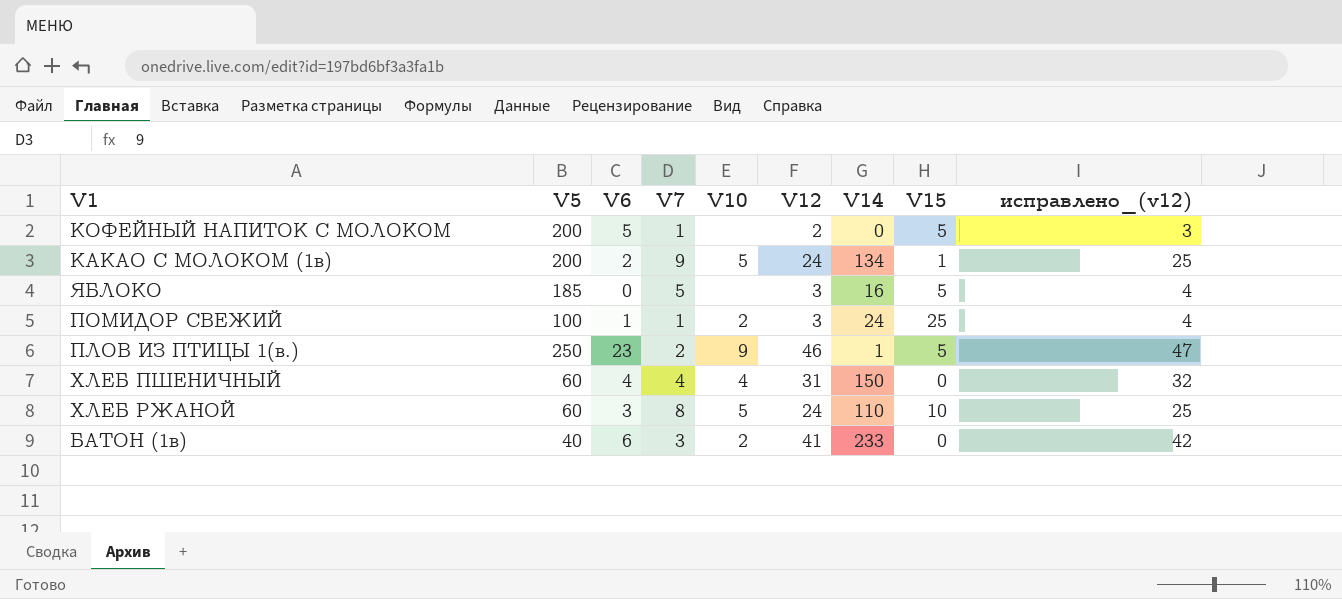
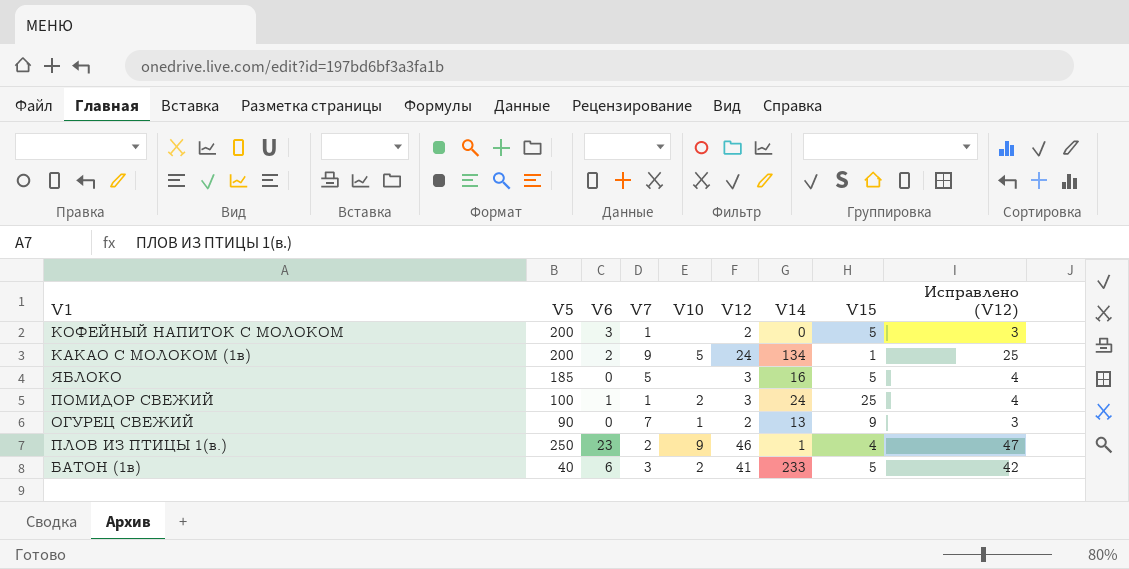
column name: исправлено_(v12) -> Исправлено (V12)
row ХЛЕБ ПШЕНИЧНЫЙ: 60 | 4 | 4 | 4 | 31 | 150 | 0 | 32 -> none
row ХЛЕБ РЖАНОЙ: 60 | 3 | 8 | 5 | 24 | 110 | 10 | 25 -> none
КОФЕЙНЫЙ НАПИТОК С МОЛОКОМ | V6: 5 -> 3
row ОГУРЕЦ СВЕЖИЙ: none -> 90 | 0 | 7 | 1 | 2 | 13 | 9 | 3
ПЛОВ ИЗ ПТИЦЫ 1(в.) | V15: 5 -> 4
БАТОН (1в) | V15: 0 -> 5

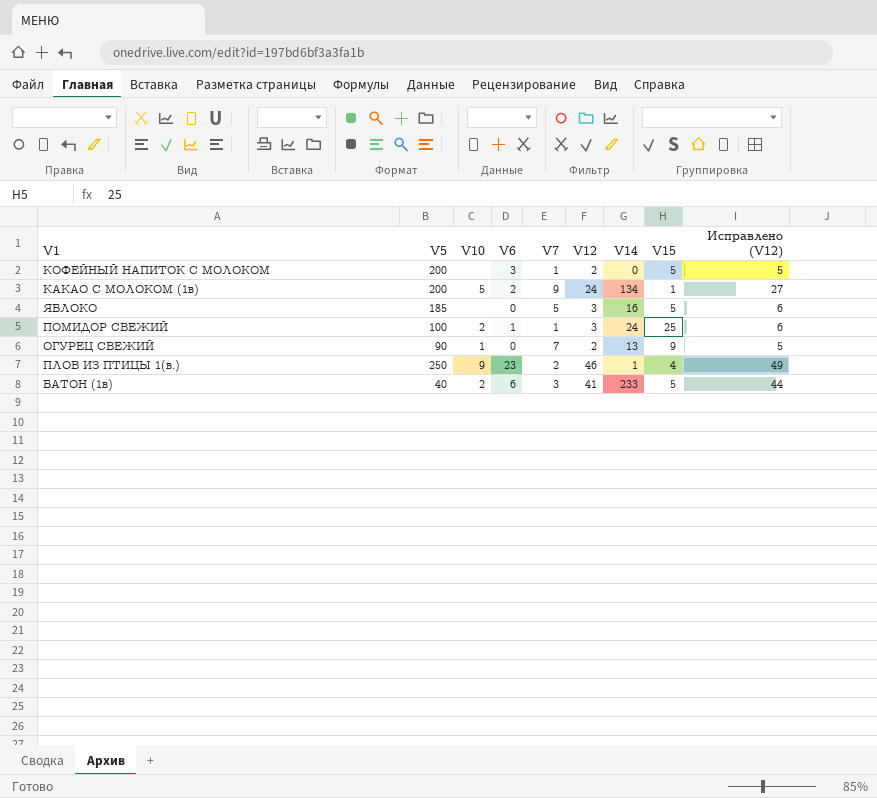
column V10 | position: 5 -> 3
column Исправлено (V12) | formula: [V12] + 1 -> [V12] + 3

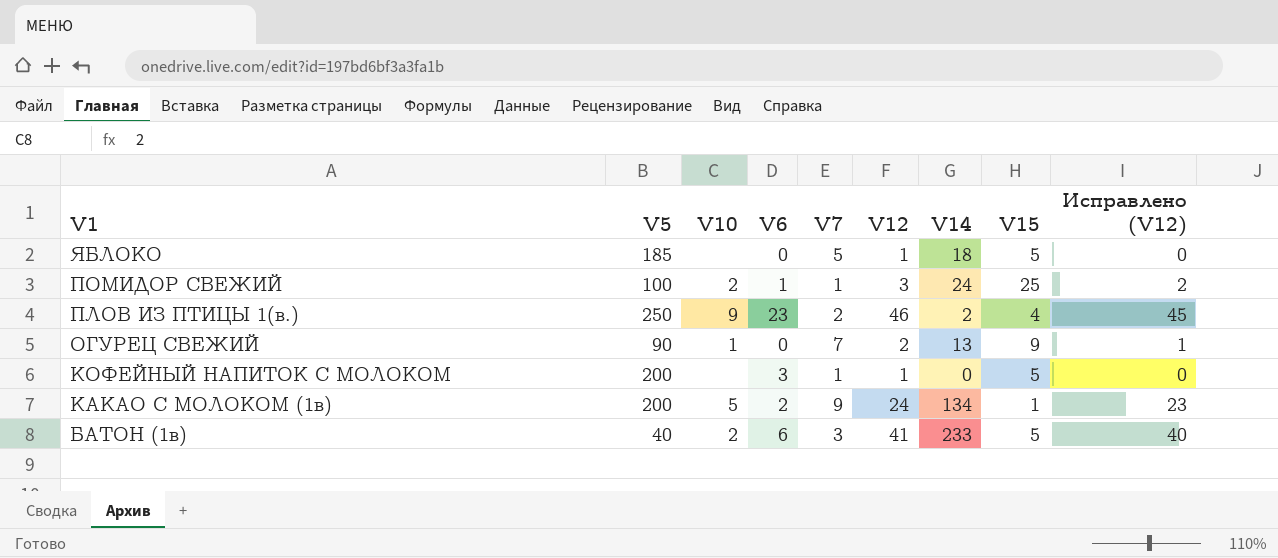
row order: none -> V1 descending
column Исправлено (V12) | formula: [V12] + 3 -> [V12] - 1
ЯБЛОКО | V12: 3 -> 1
ЯБЛОКО | V14: 16 -> 18
ПЛОВ ИЗ ПТИЦЫ 1(в.) | V14: 1 -> 2
КОФЕЙНЫЙ НАПИТОК С МОЛОКОМ | V12: 2 -> 1

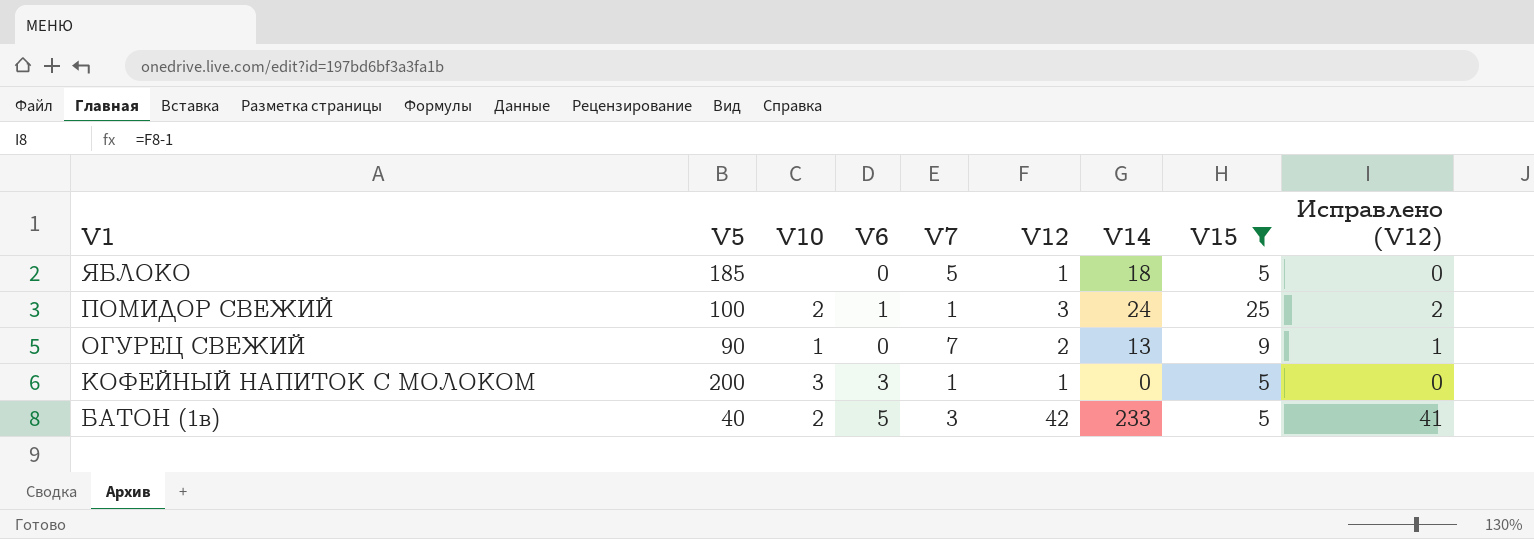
filter: none -> V15 >= 5
КОФЕЙНЫЙ НАПИТОК С МОЛОКОМ | V10: none -> 3
БАТОН (1в) | V6: 6 -> 5
БАТОН (1в) | V12: 41 -> 42
БАТОН (1в) | Исправлено (V12): 40 -> 41

